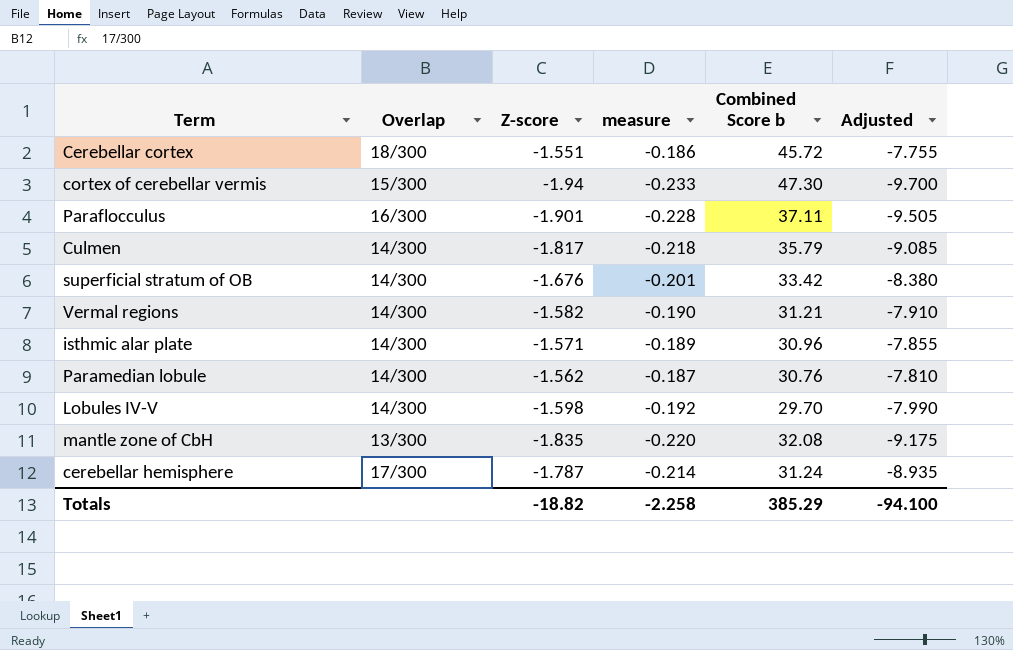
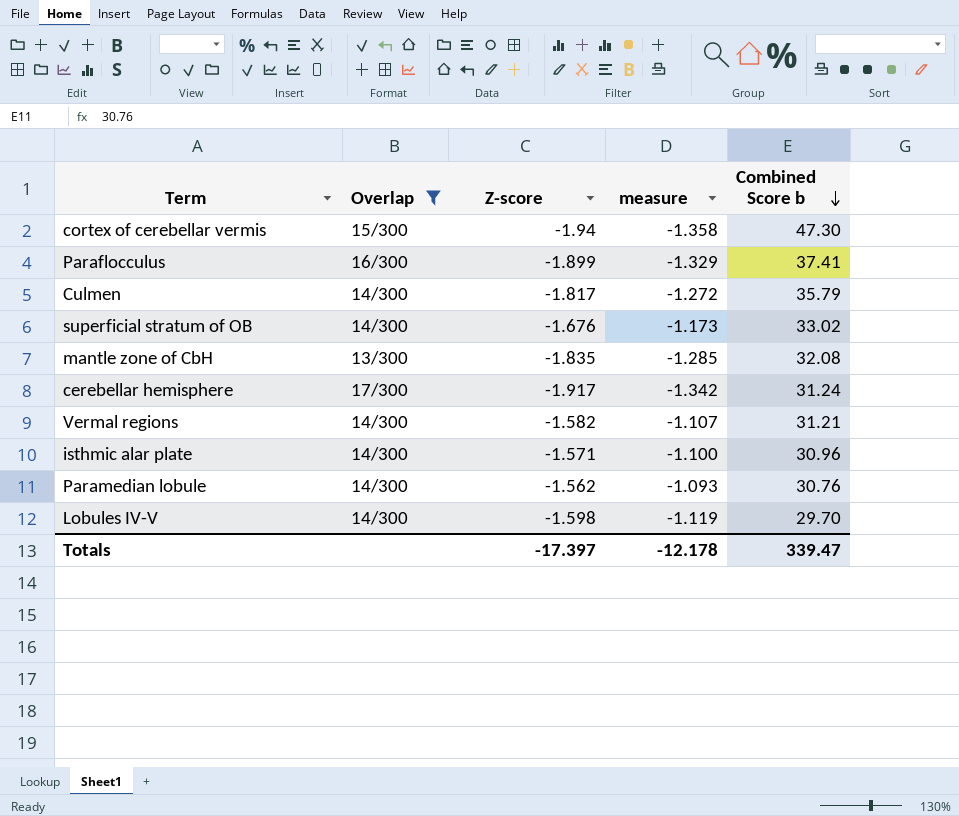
filter: none -> Overlap != 18/300
row order: none -> Combined Score b descending
column Adjusted | formula: [Z-score] * 5 -> none
column measure | formula: [Z-score] * 0.12 -> [Z-score] * 0.7
Paraflocculus | Z-score: -1.901 -> -1.899
Paraflocculus | Combined Score b: 37.11 -> 37.41
superficial stratum of OB | Combined Score b: 33.42 -> 33.02
cerebellar hemisphere | Z-score: -1.787 -> -1.917
Totals | Z-score: -18.82 -> -17.397
Totals | measure: -2.258 -> -12.178
Totals | Combined Score b: 385.29 -> 339.47

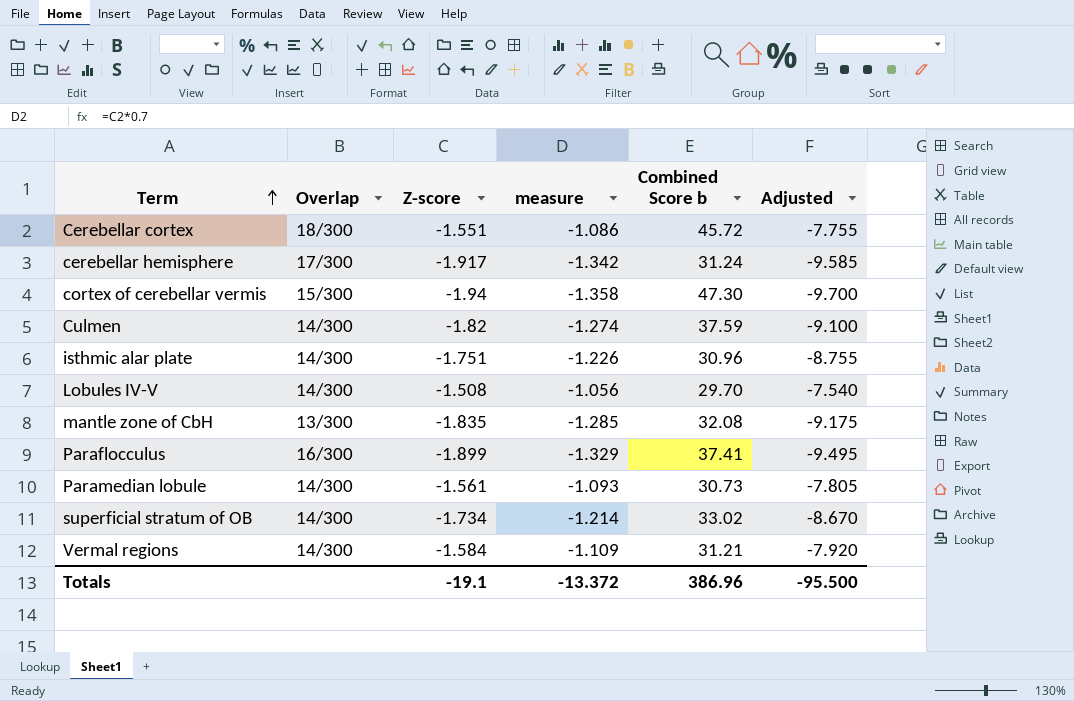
filter: Overlap != 18/300 -> none
row order: Combined Score b descending -> Term ascending
column Adjusted | formula: none -> [Z-score] * 5
Culmen | Z-score: -1.817 -> -1.82
Culmen | measure: -1.272 -> -1.274
Culmen | Combined Score b: 35.79 -> 37.59
isthmic alar plate | Z-score: -1.571 -> -1.751
isthmic alar plate | measure: -1.100 -> -1.226
Lobules IV-V | Z-score: -1.598 -> -1.508
Lobules IV-V | measure: -1.119 -> -1.056
Paramedian lobule | Z-score: -1.562 -> -1.561
Paramedian lobule | Combined Score b: 30.76 -> 30.73
superficial stratum of OB | Z-score: -1.676 -> -1.734
superficial stratum of OB | measure: -1.173 -> -1.214
Vermal regions | Z-score: -1.582 -> -1.584
Vermal regions | measure: -1.107 -> -1.109
Totals | Z-score: -17.397 -> -19.1
Totals | measure: -12.178 -> -13.372
Totals | Combined Score b: 339.47 -> 386.96

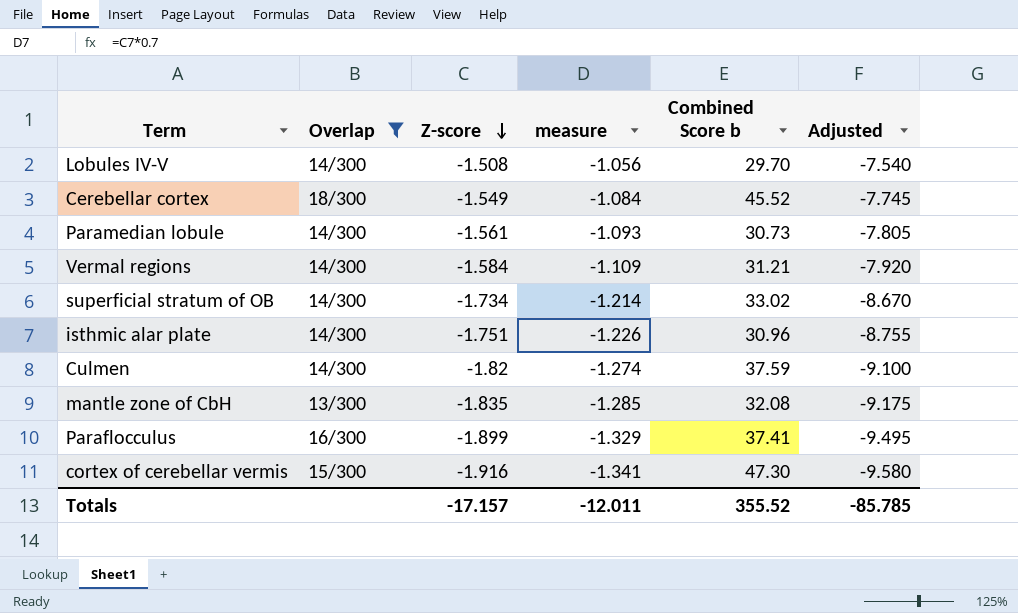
filter: none -> Overlap != 17/300
row order: Term ascending -> Z-score descending
Cerebellar cortex | Z-score: -1.551 -> -1.549
Cerebellar cortex | measure: -1.086 -> -1.084
Cerebellar cortex | Combined Score b: 45.72 -> 45.52
Cerebellar cortex | Adjusted: -7.755 -> -7.745
cortex of cerebellar vermis | Z-score: -1.94 -> -1.916
cortex of cerebellar vermis | measure: -1.358 -> -1.341
cortex of cerebellar vermis | Adjusted: -9.700 -> -9.580
Totals | Z-score: -19.1 -> -17.157
Totals | measure: -13.372 -> -12.011
Totals | Combined Score b: 386.96 -> 355.52
Totals | Adjusted: -95.500 -> -85.785

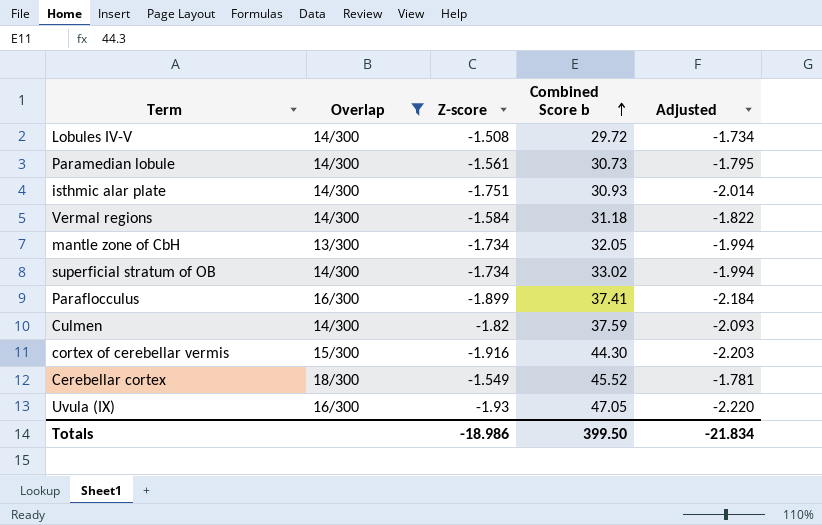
row order: Z-score descending -> Combined Score b ascending
column measure | formula: [Z-score] * 0.7 -> none
column Adjusted | formula: [Z-score] * 5 -> [Z-score] * 1.15
Lobules IV-V | Combined Score b: 29.70 -> 29.72
isthmic alar plate | Combined Score b: 30.96 -> 30.93
Vermal regions | Combined Score b: 31.21 -> 31.18
mantle zone of CbH | Z-score: -1.835 -> -1.734
mantle zone of CbH | Combined Score b: 32.08 -> 32.05
cortex of cerebellar vermis | Combined Score b: 47.30 -> 44.30
row Uvula (IX): none -> 16/300 | -1.93 | 47.05 | -2.220
Totals | Z-score: -17.157 -> -18.986
Totals | Combined Score b: 355.52 -> 399.50
Totals | Adjusted: -85.785 -> -21.834

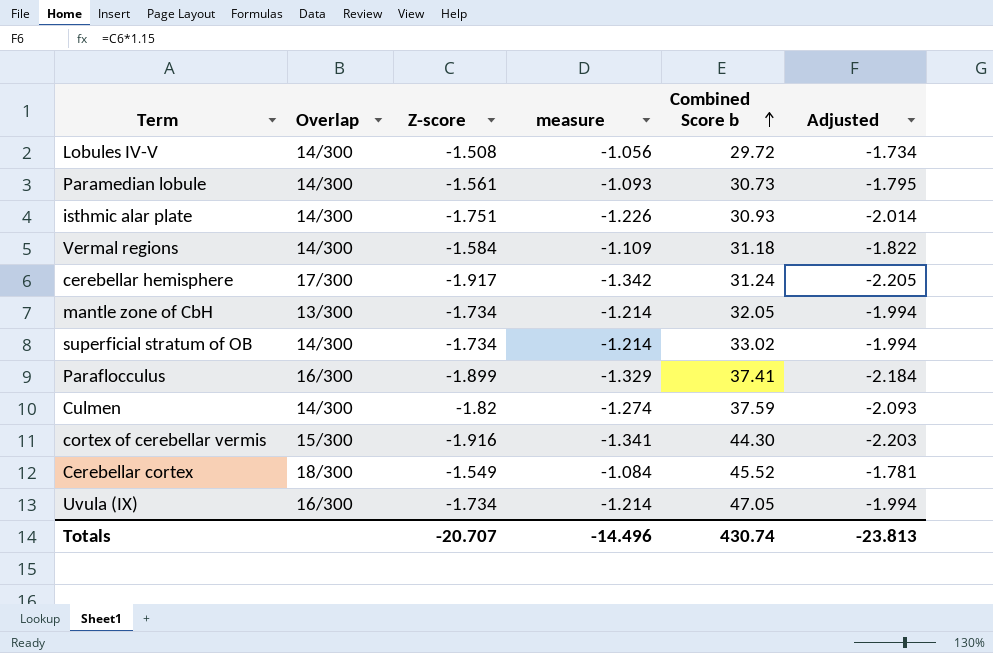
filter: Overlap != 17/300 -> none
column measure | formula: none -> [Z-score] * 0.7
Uvula (IX) | Z-score: -1.93 -> -1.734
Uvula (IX) | Adjusted: -2.220 -> -1.994
Totals | Z-score: -18.986 -> -20.707
Totals | Combined Score b: 399.50 -> 430.74
Totals | Adjusted: -21.834 -> -23.813

